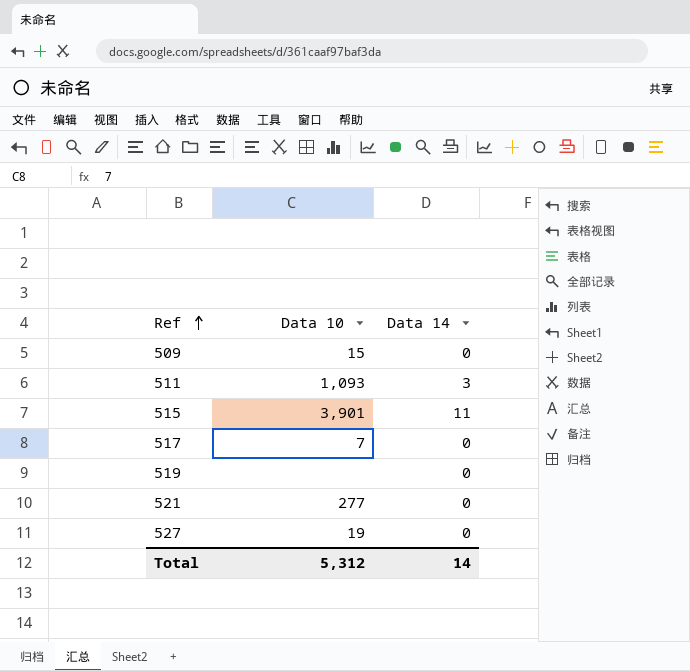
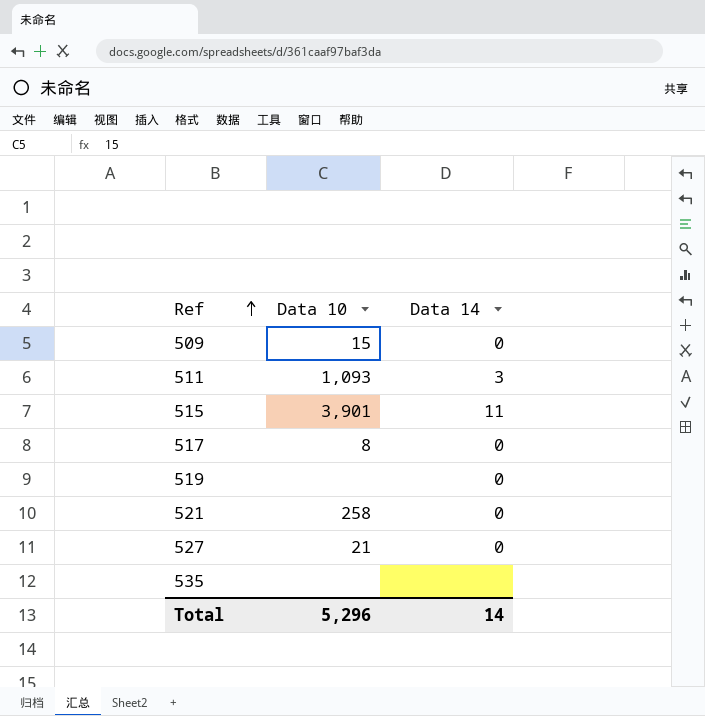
517 | Data 10: 7 -> 8
521 | Data 10: 277 -> 258
527 | Data 10: 19 -> 21
row 535: none -> none | none
Total | Data 10: 5,312 -> 5,296

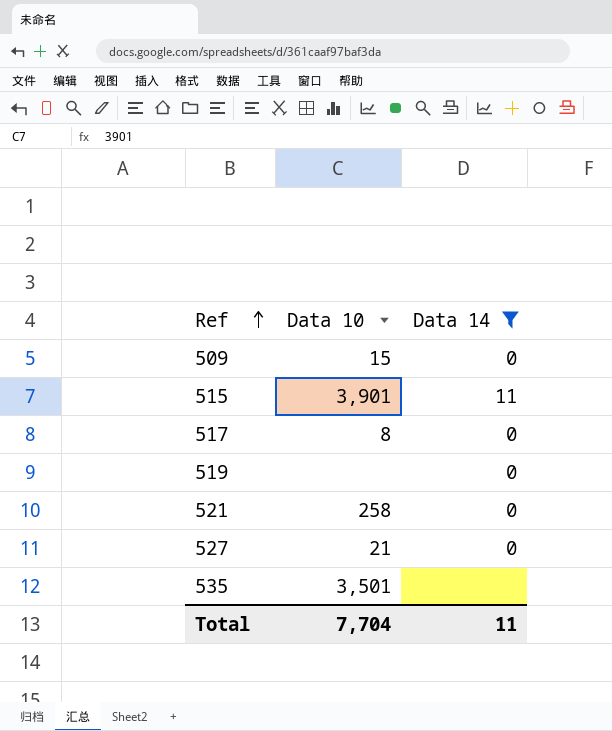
filter: none -> Data 14 != 3
535 | Data 10: none -> 3,501
Total | Data 10: 5,296 -> 7,704
Total | Data 14: 14 -> 11

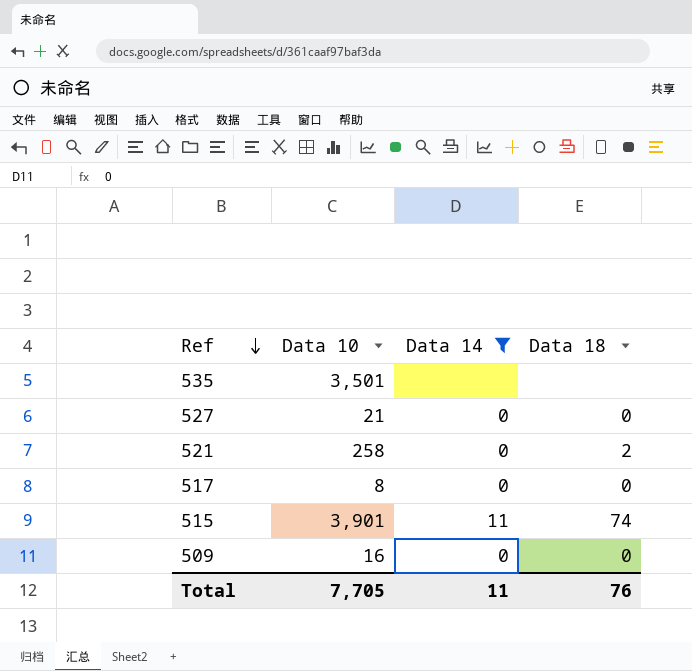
row order: Ref ascending -> Ref descending
column Data 18 | position: none -> 4
row 519: none | 0 -> none
509 | Data 10: 15 -> 16
Total | Data 10: 7,704 -> 7,705

